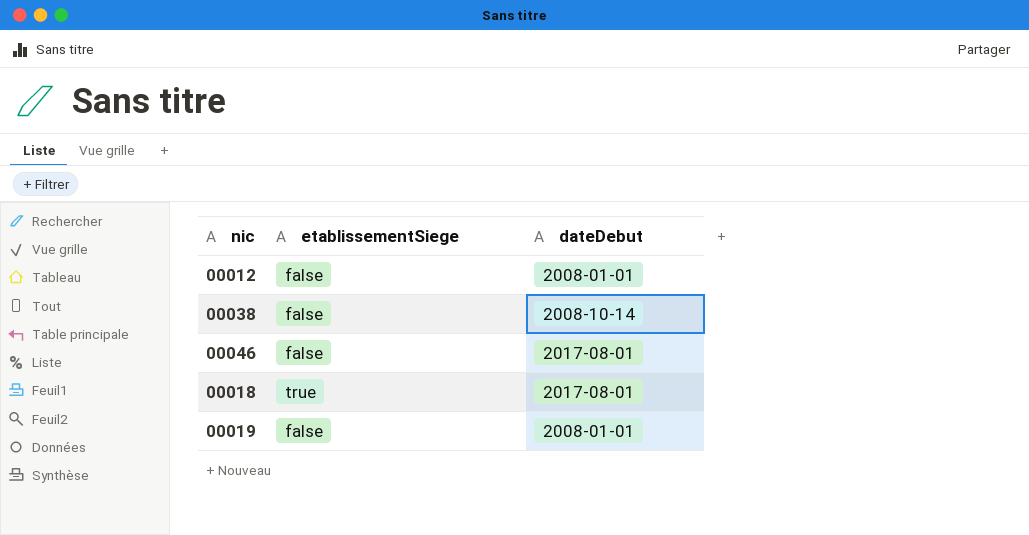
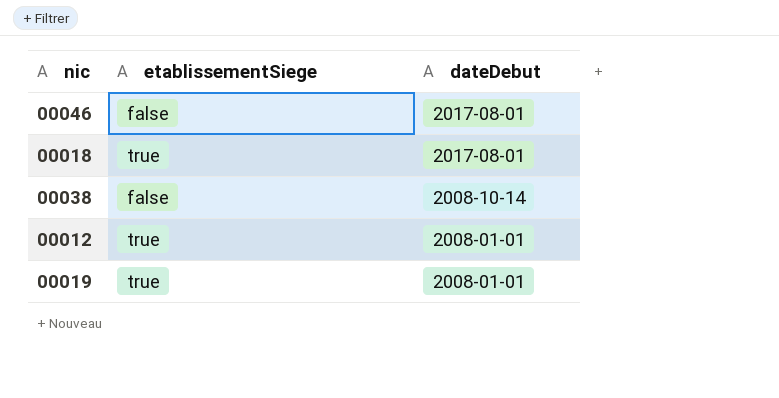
row order: none -> dateDebut descending
00012 | etablissementSiege: false -> true
00019 | etablissementSiege: false -> true

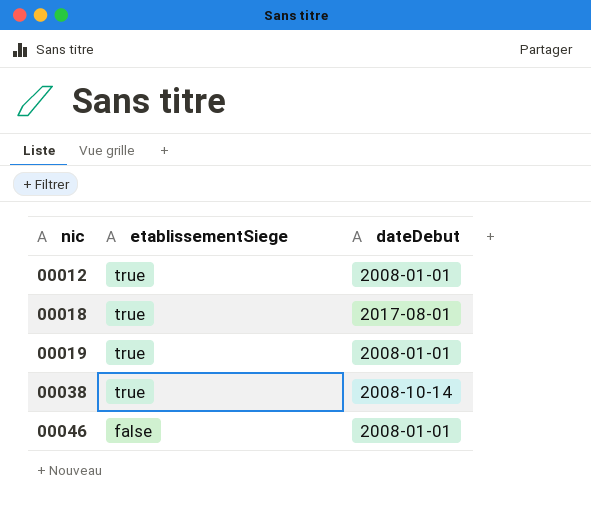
row order: dateDebut descending -> nic ascending
00038 | etablissementSiege: false -> true
00046 | dateDebut: 2017-08-01 -> 2008-01-01

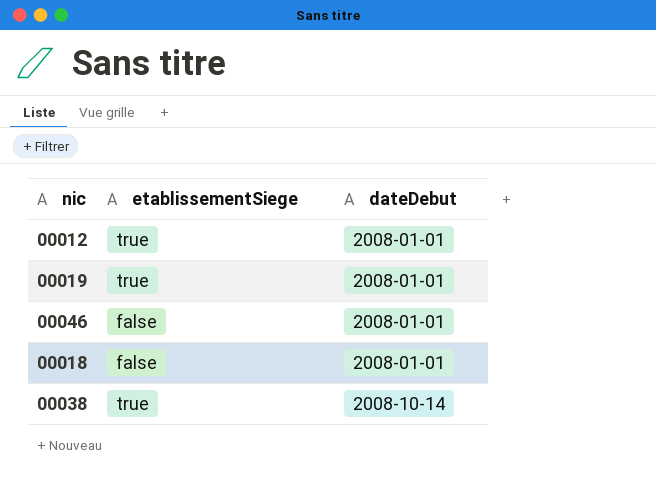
row order: nic ascending -> dateDebut ascending
00018 | etablissementSiege: true -> false
00018 | dateDebut: 2017-08-01 -> 2008-01-01

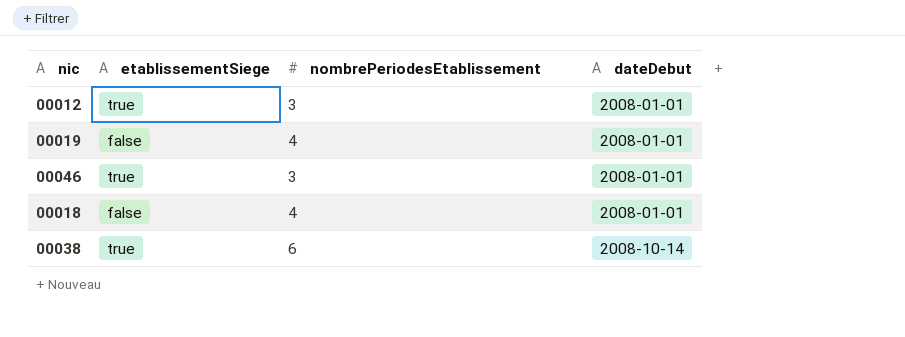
column nombrePeriodesEtablissement | position: none -> 3
00019 | etablissementSiege: true -> false
00046 | etablissementSiege: false -> true

